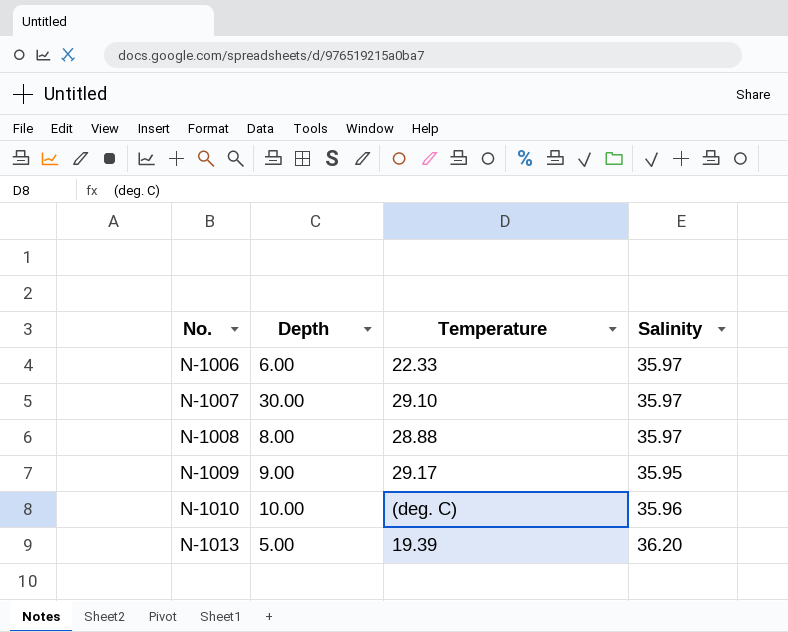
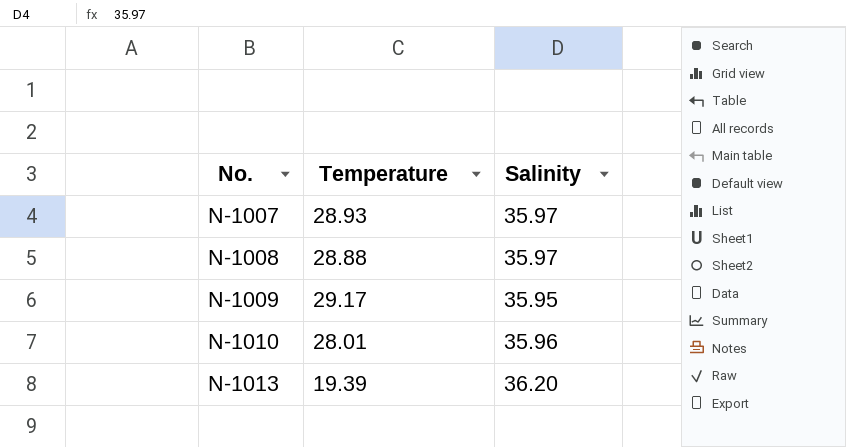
column Depth | position: 2 -> none
row N-1006: 6.00 | 22.33 | 35.97 -> none
N-1007 | Temperature: 29.10 -> 28.93
N-1010 | Temperature: (deg. C) -> 28.01

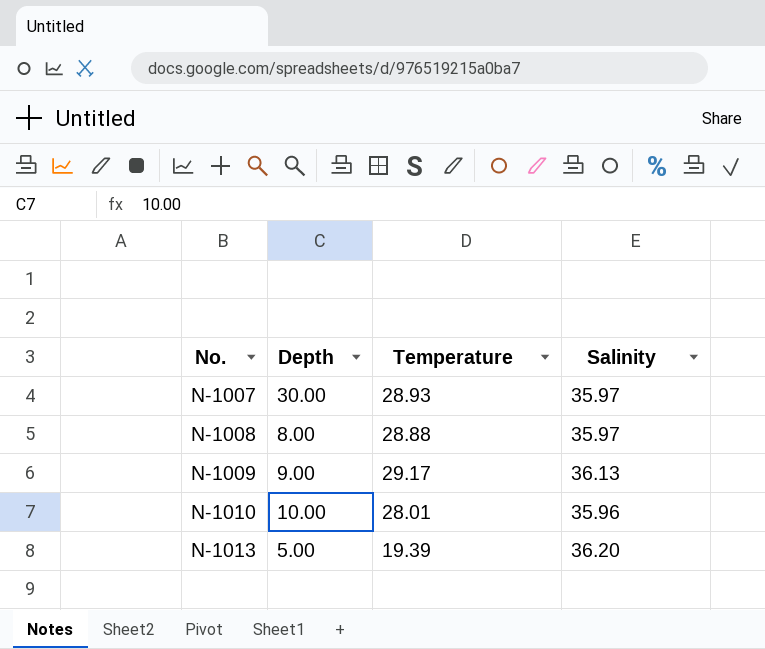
column Depth | position: none -> 2
N-1009 | Salinity: 35.95 -> 36.13

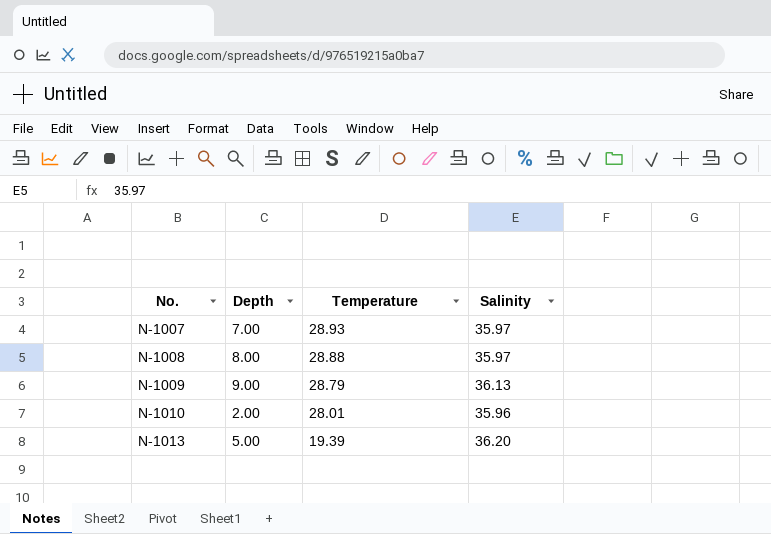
N-1007 | Depth: 30.00 -> 7.00
N-1009 | Temperature: 29.17 -> 28.79
N-1010 | Depth: 10.00 -> 2.00

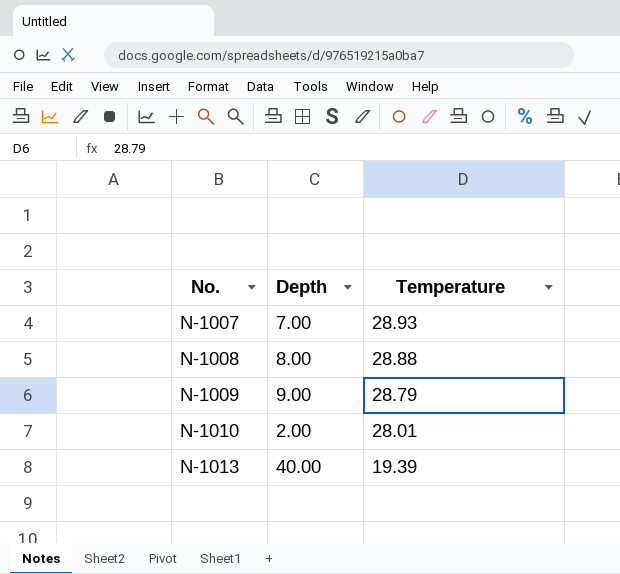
column Salinity | position: 4 -> none
N-1013 | Depth: 5.00 -> 40.00

